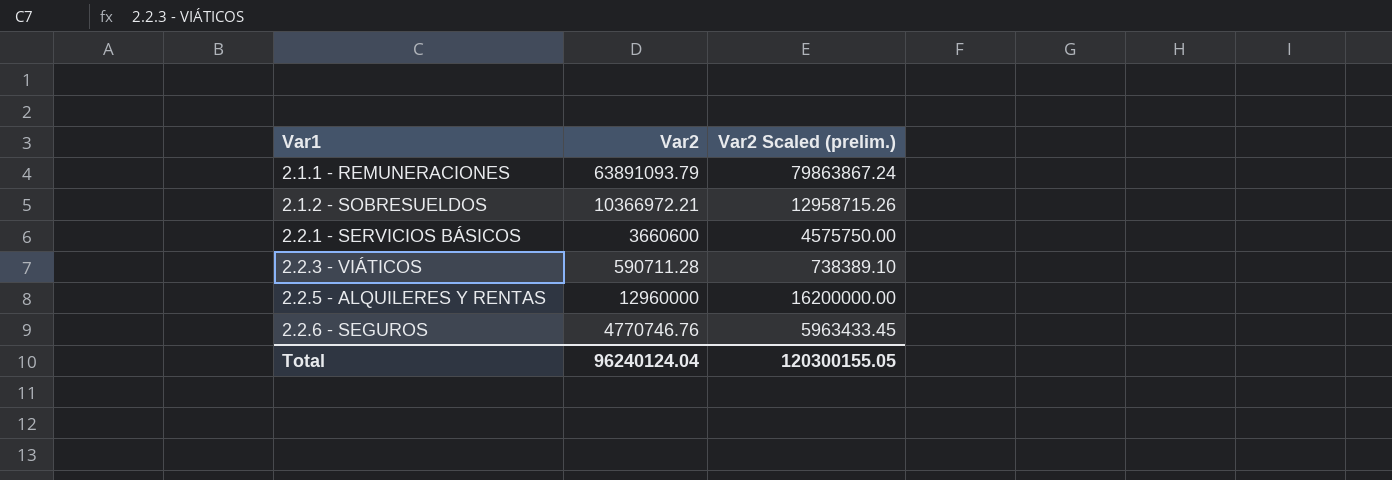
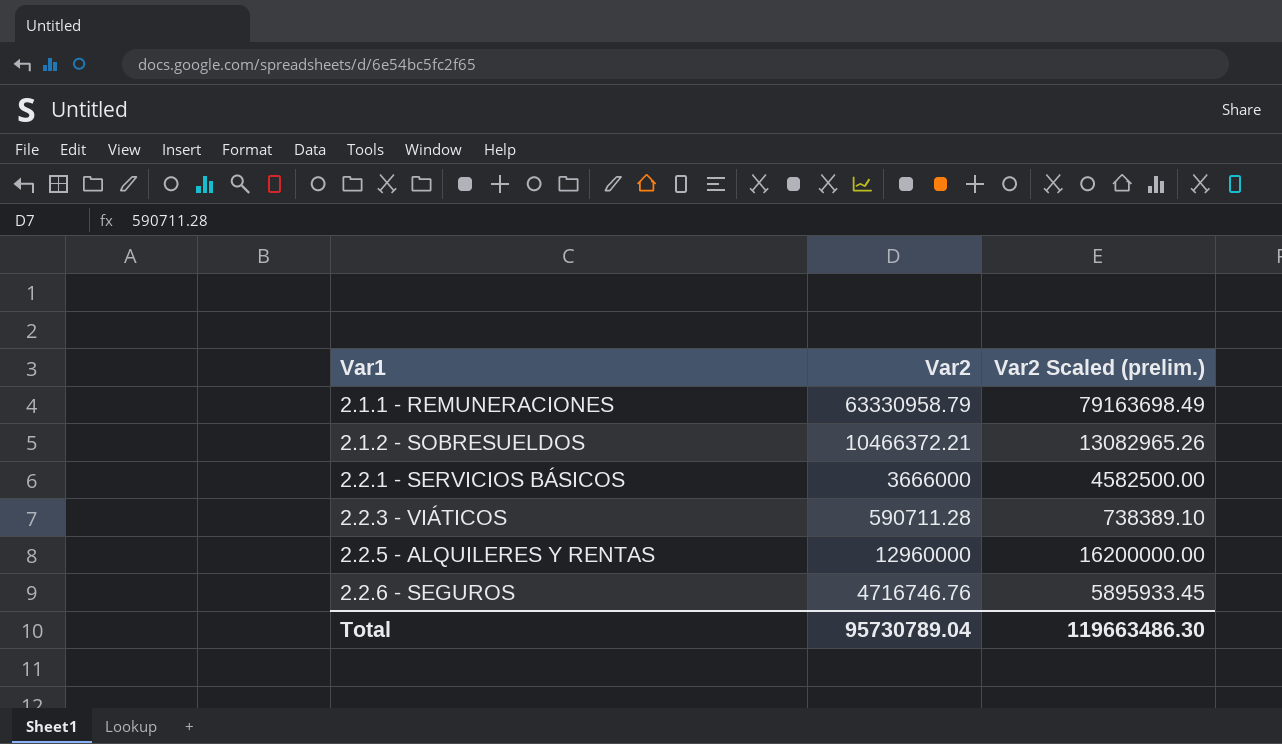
2.1.1 - REMUNERACIONES | Var2: 63891093.79 -> 63330958.79
2.1.1 - REMUNERACIONES | Var2 Scaled (prelim.): 79863867.24 -> 79163698.49
2.1.2 - SOBRESUELDOS | Var2: 10366972.21 -> 10466372.21
2.1.2 - SOBRESUELDOS | Var2 Scaled (prelim.): 12958715.26 -> 13082965.26
2.2.1 - SERVICIOS BÁSICOS | Var2: 3660600 -> 3666000
2.2.1 - SERVICIOS BÁSICOS | Var2 Scaled (prelim.): 4575750.00 -> 4582500.00
2.2.6 - SEGUROS | Var2: 4770746.76 -> 4716746.76
2.2.6 - SEGUROS | Var2 Scaled (prelim.): 5963433.45 -> 5895933.45
Total | Var2: 96240124.04 -> 95730789.04
Total | Var2 Scaled (prelim.): 120300155.05 -> 119663486.30

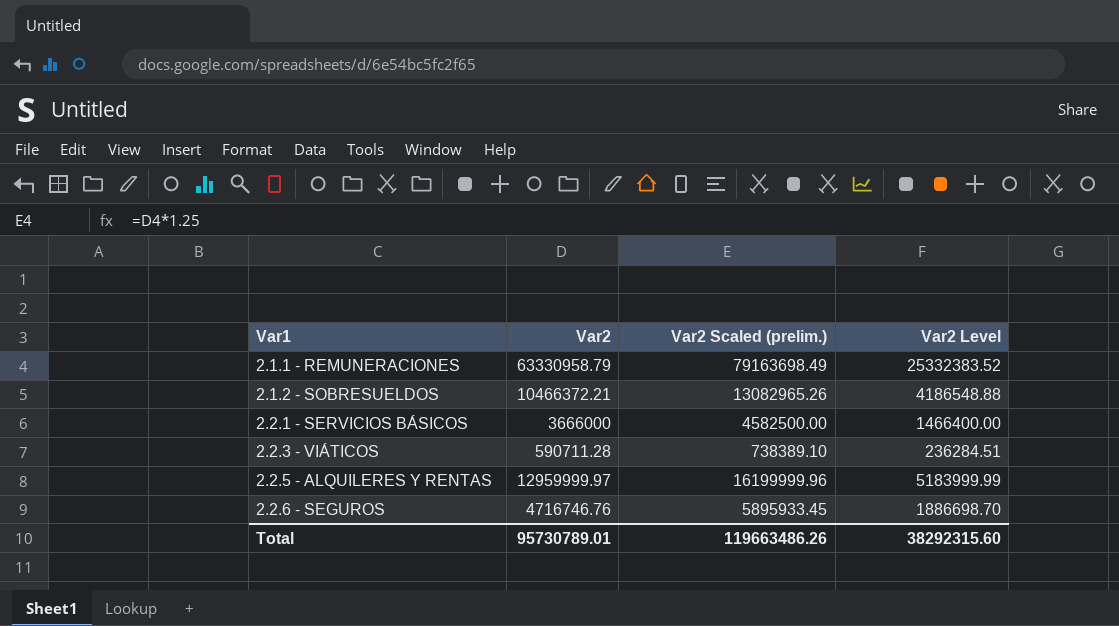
column Var2 Level | formula: none -> [Var2] * 0.4
2.2.5 - ALQUILERES Y RENTAS | Var2: 12960000 -> 12959999.97
2.2.5 - ALQUILERES Y RENTAS | Var2 Scaled (prelim.): 16200000.00 -> 16199999.96
Total | Var2: 95730789.04 -> 95730789.01
Total | Var2 Scaled (prelim.): 119663486.30 -> 119663486.26

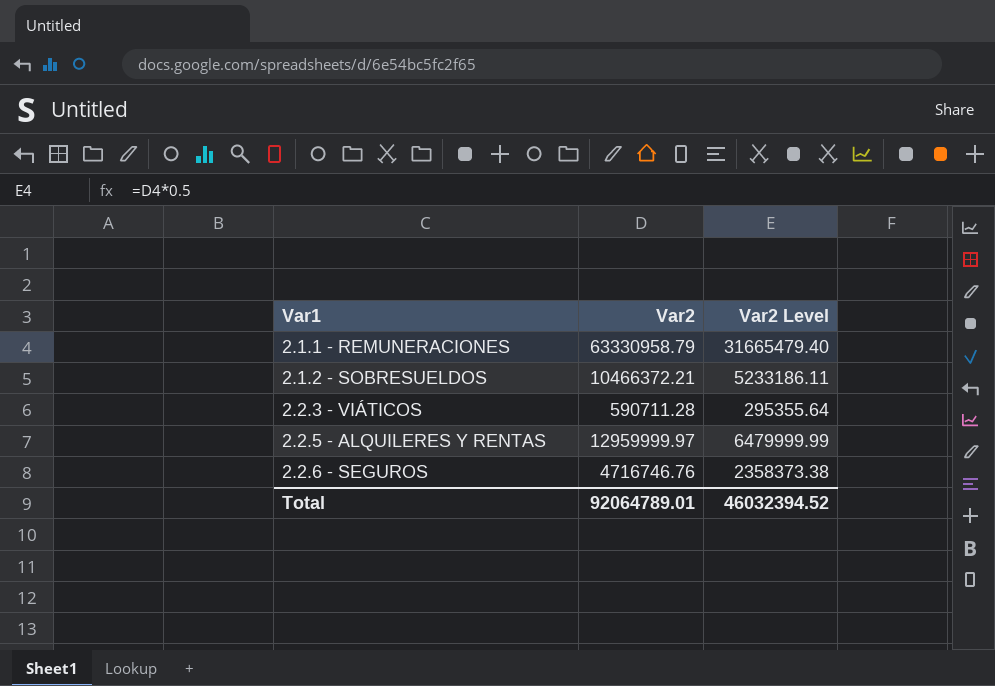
column Var2 Scaled (prelim.) | formula: [Var2] * 1.25 -> none
column Var2 Level | formula: [Var2] * 0.4 -> [Var2] * 0.5
row 2.2.1 - SERVICIOS BÁSICOS: 3666000 | 4582500.00 | 1466400.00 -> none
Total | Var2: 95730789.01 -> 92064789.01
Total | Var2 Level: 38292315.60 -> 46032394.52

